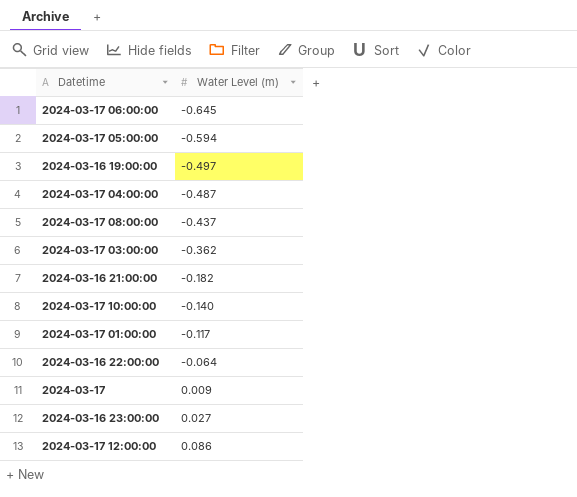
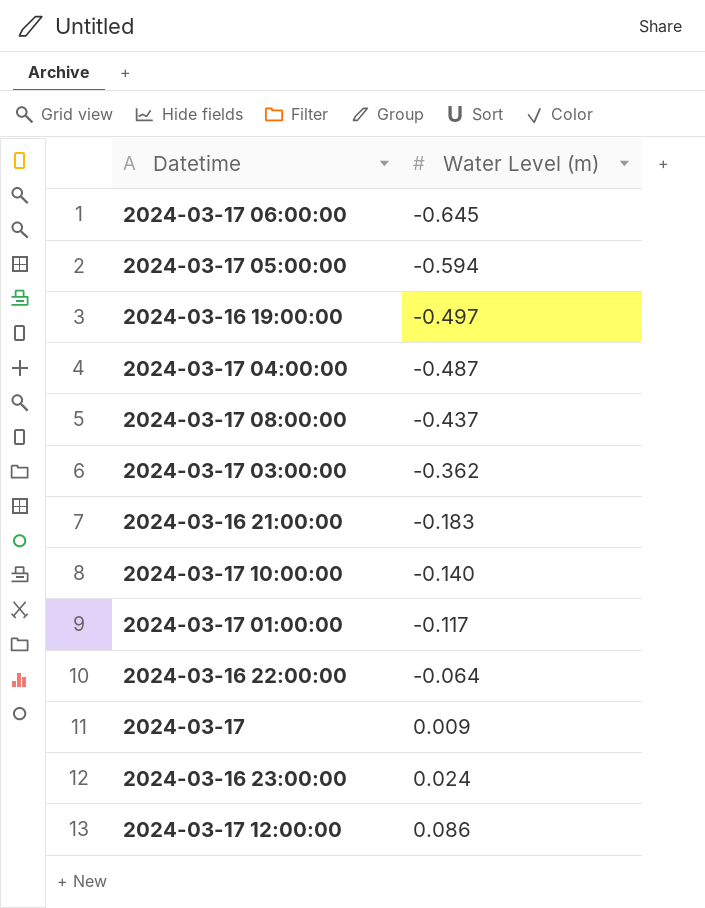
2024-03-16 21:00:00 | Water Level (m): -0.182 -> -0.183
2024-03-16 23:00:00 | Water Level (m): 0.027 -> 0.024

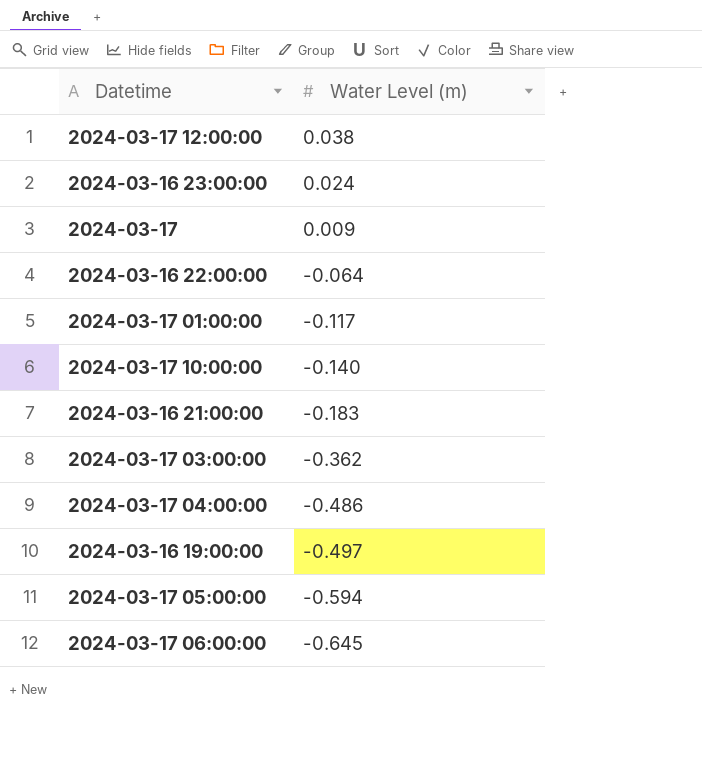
row order: Water Level (m) ascending -> Water Level (m) descending
row 2024-03-17 08:00:00: -0.437 -> none
2024-03-17 12:00:00 | Water Level (m): 0.086 -> 0.038
2024-03-17 04:00:00 | Water Level (m): -0.487 -> -0.486

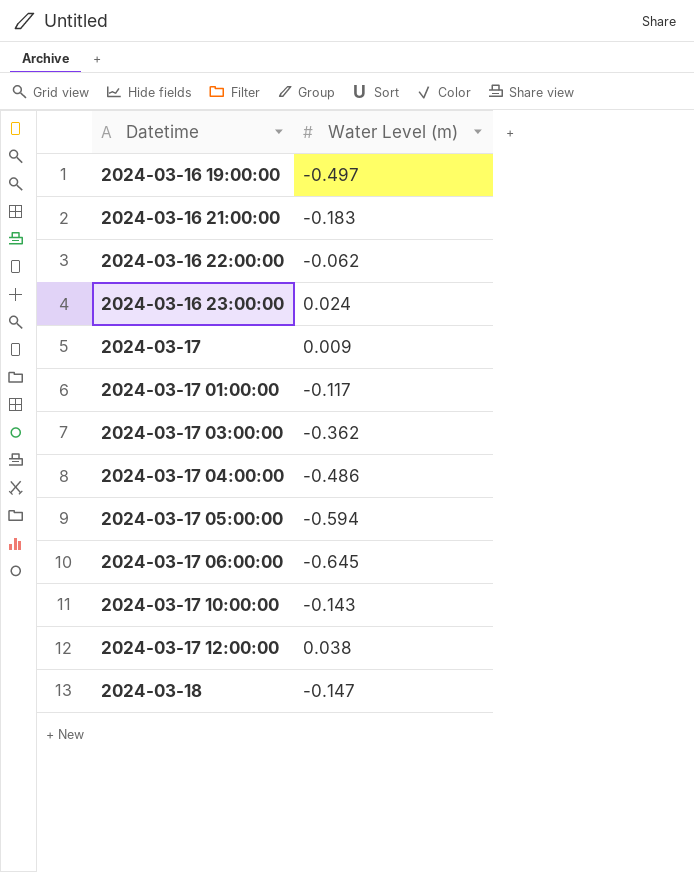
row order: Water Level (m) descending -> Datetime ascending
2024-03-16 22:00:00 | Water Level (m): -0.064 -> -0.062
2024-03-17 10:00:00 | Water Level (m): -0.140 -> -0.143
row 2024-03-18: none -> -0.147

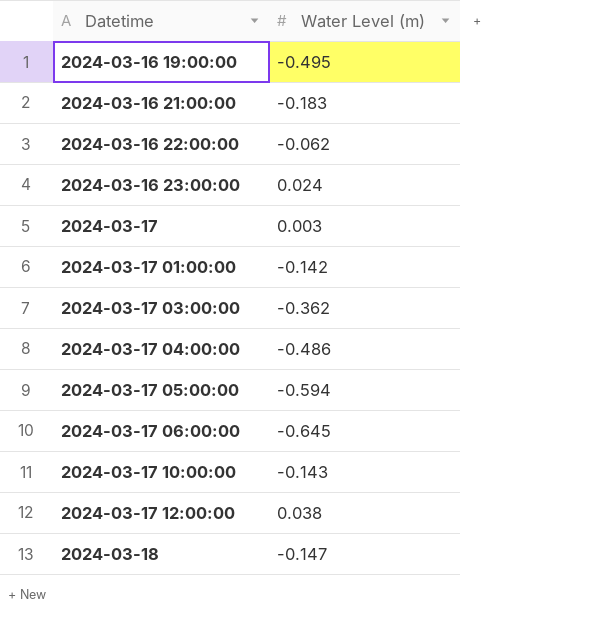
2024-03-16 19:00:00 | Water Level (m): -0.497 -> -0.495
2024-03-17 | Water Level (m): 0.009 -> 0.003
2024-03-17 01:00:00 | Water Level (m): -0.117 -> -0.142

